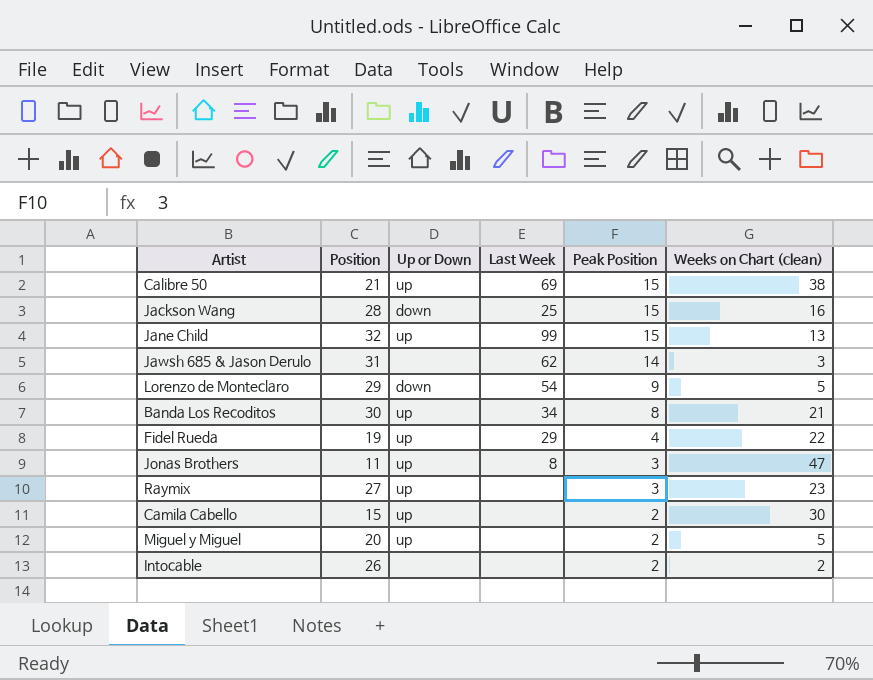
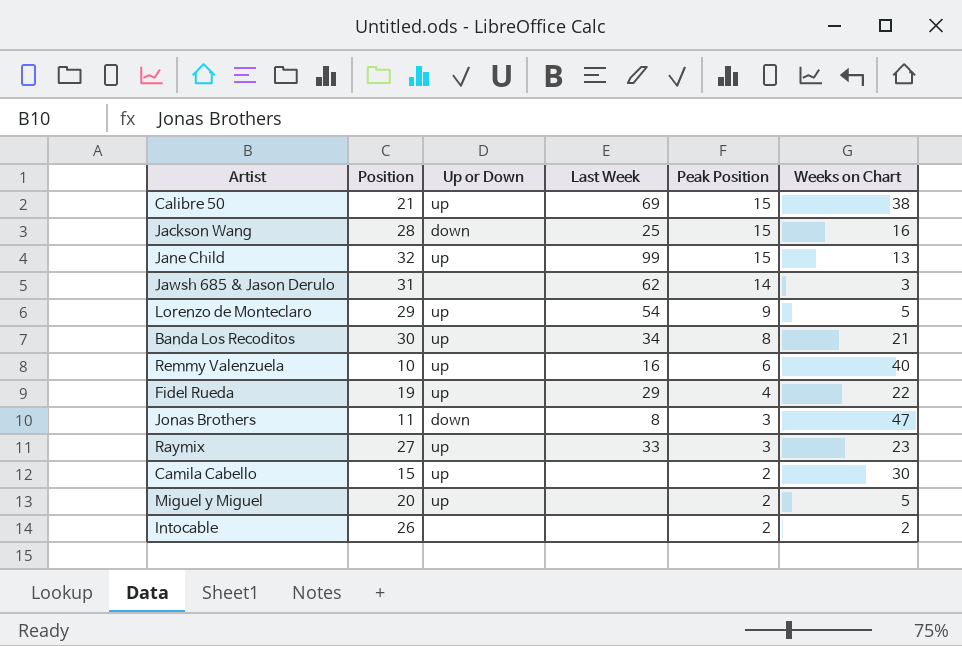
column name: Weeks on Chart (clean) -> Weeks on Chart
Lorenzo de Monteclaro | Up or Down: down -> up
row Remmy Valenzuela: none -> 10 | up | 16 | 6 | 40
Jonas Brothers | Up or Down: up -> down
Raymix | Last Week: none -> 33

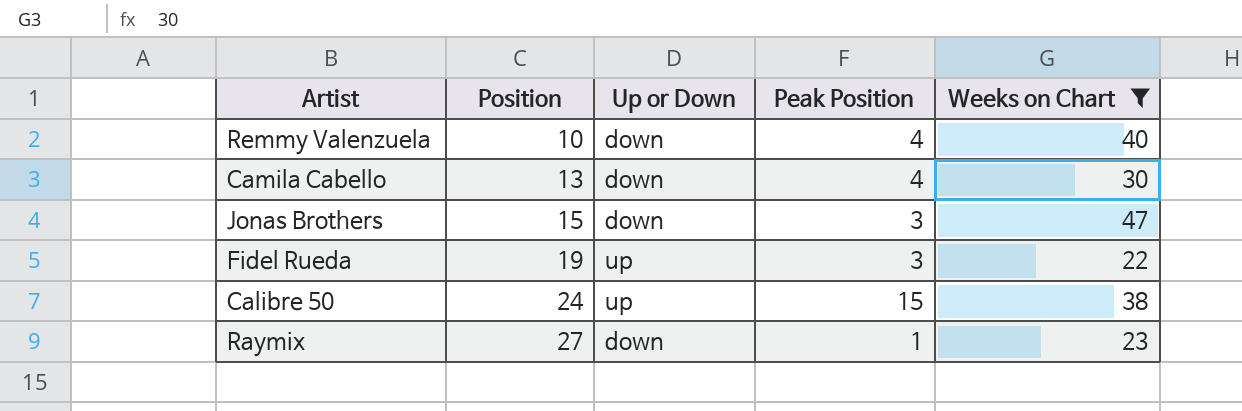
filter: none -> Weeks on Chart >= 22
row order: Peak Position descending -> Position ascending
column Last Week | position: 4 -> none
Remmy Valenzuela | Up or Down: up -> down
Remmy Valenzuela | Peak Position: 6 -> 4
Camila Cabello | Position: 15 -> 13
Camila Cabello | Up or Down: up -> down
Camila Cabello | Peak Position: 2 -> 4
Jonas Brothers | Position: 11 -> 15
Fidel Rueda | Peak Position: 4 -> 3
Calibre 50 | Position: 21 -> 24
Raymix | Up or Down: up -> down
Raymix | Peak Position: 3 -> 1

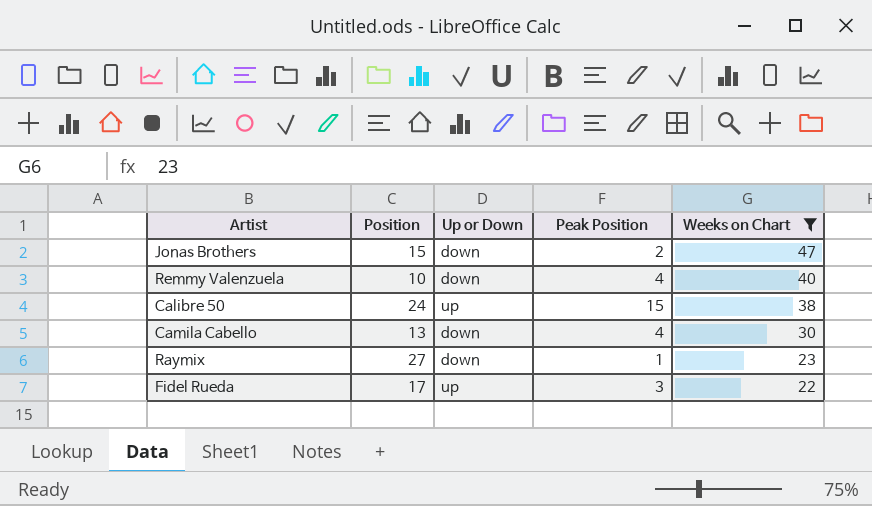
row order: Position ascending -> Weeks on Chart descending
Jonas Brothers | Peak Position: 3 -> 2
Fidel Rueda | Position: 19 -> 17

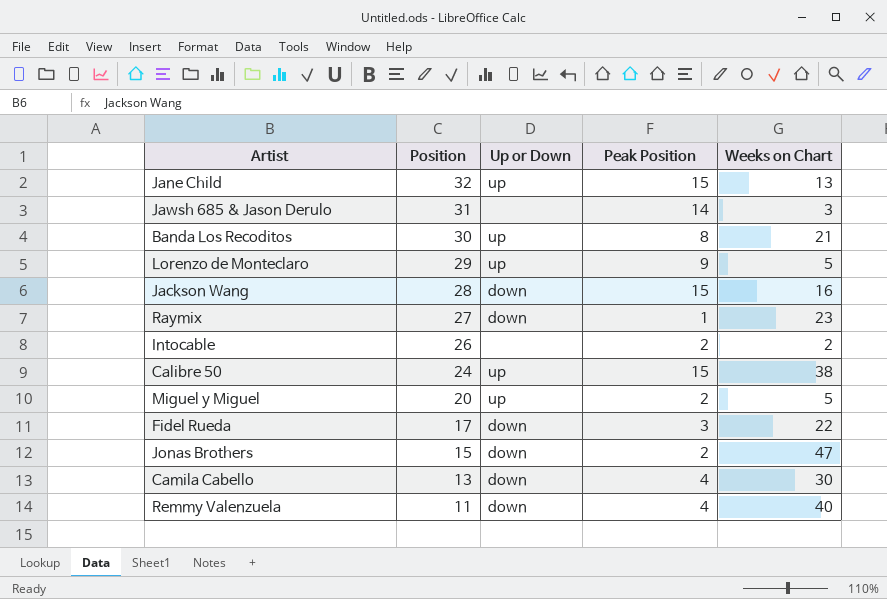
filter: Weeks on Chart >= 22 -> none
row order: Weeks on Chart descending -> Position descending
Fidel Rueda | Up or Down: up -> down
Remmy Valenzuela | Position: 10 -> 11

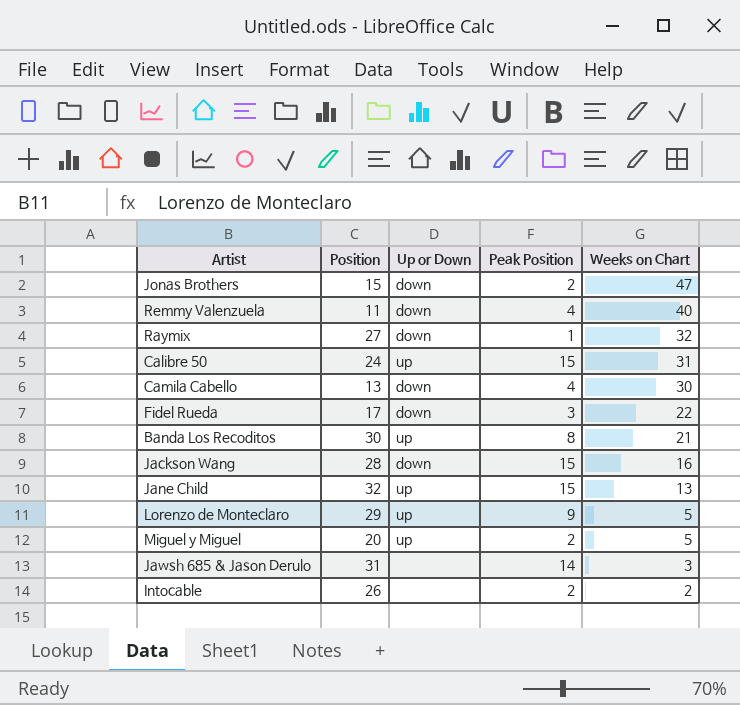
row order: Position descending -> Weeks on Chart descending
Raymix | Weeks on Chart: 23 -> 32
Calibre 50 | Weeks on Chart: 38 -> 31

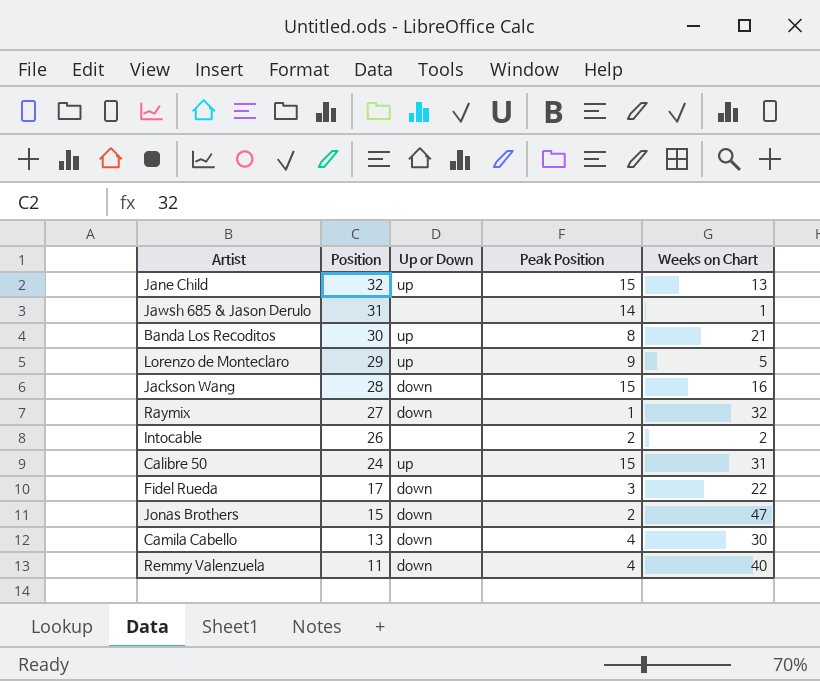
row order: Weeks on Chart descending -> Position descending
row Miguel y Miguel: 20 | up | 2 | 5 -> none
Jawsh 685 & Jason Derulo | Weeks on Chart: 3 -> 1

